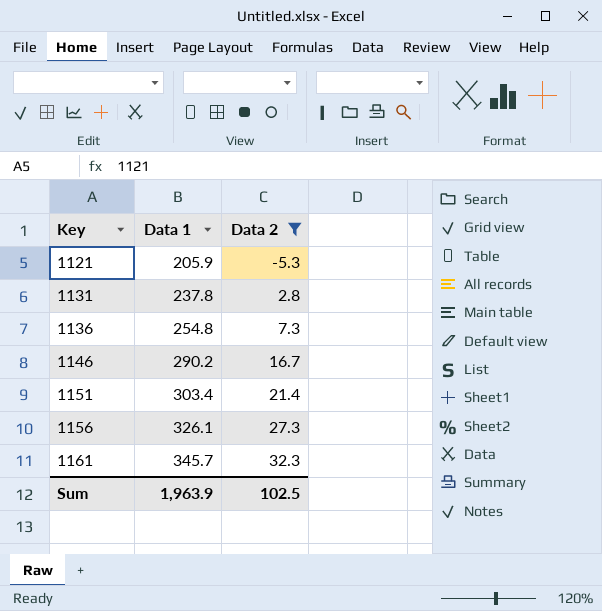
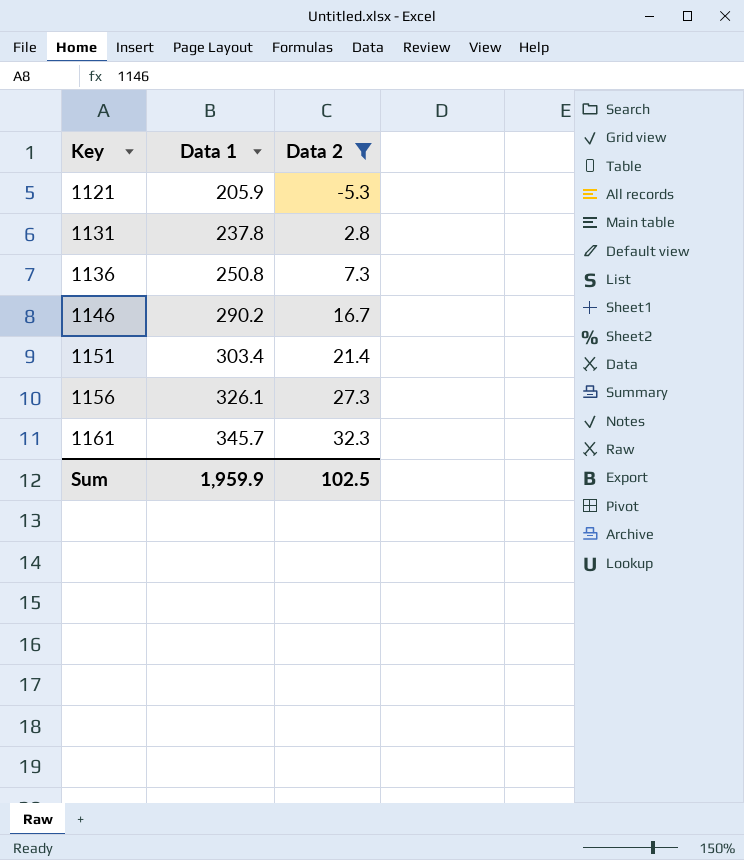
1136 | Data 1: 254.8 -> 250.8
Sum | Data 1: 1,963.9 -> 1,959.9

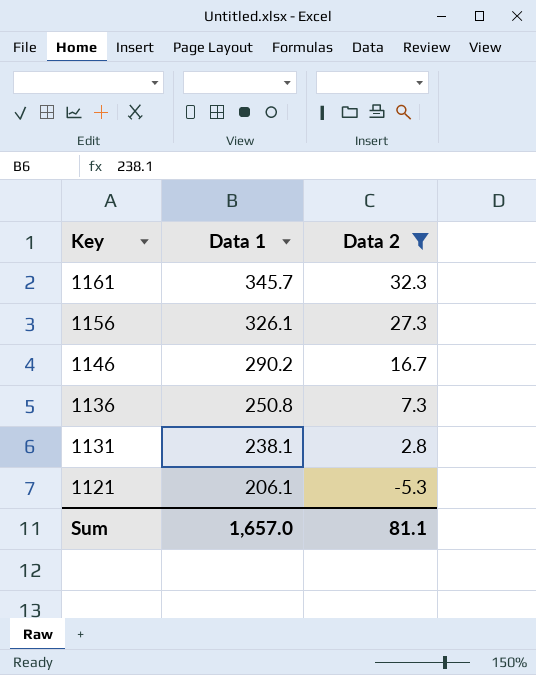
row order: Key ascending -> Key descending
row 1151: 303.4 | 21.4 -> none
1131 | Data 1: 237.8 -> 238.1
1121 | Data 1: 205.9 -> 206.1
Sum | Data 1: 1,959.9 -> 1,657.0
Sum | Data 2: 102.5 -> 81.1

